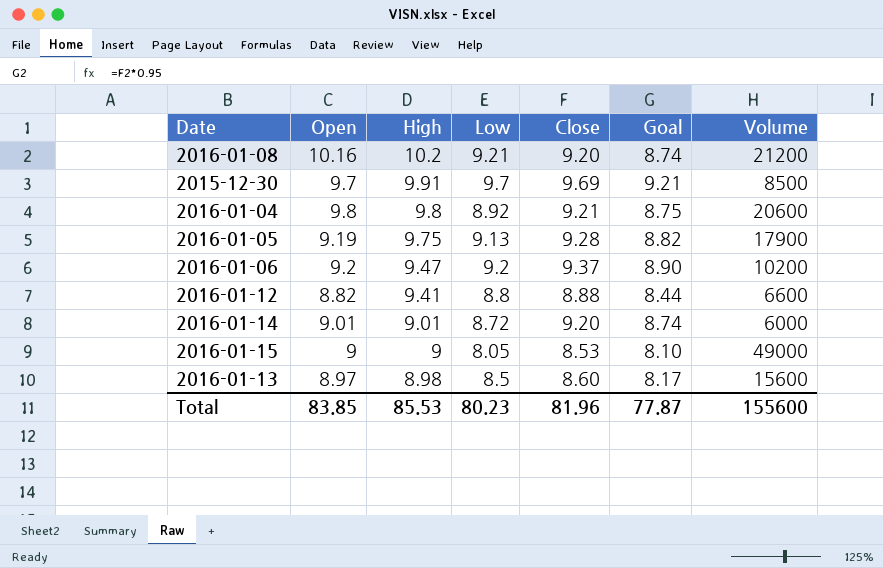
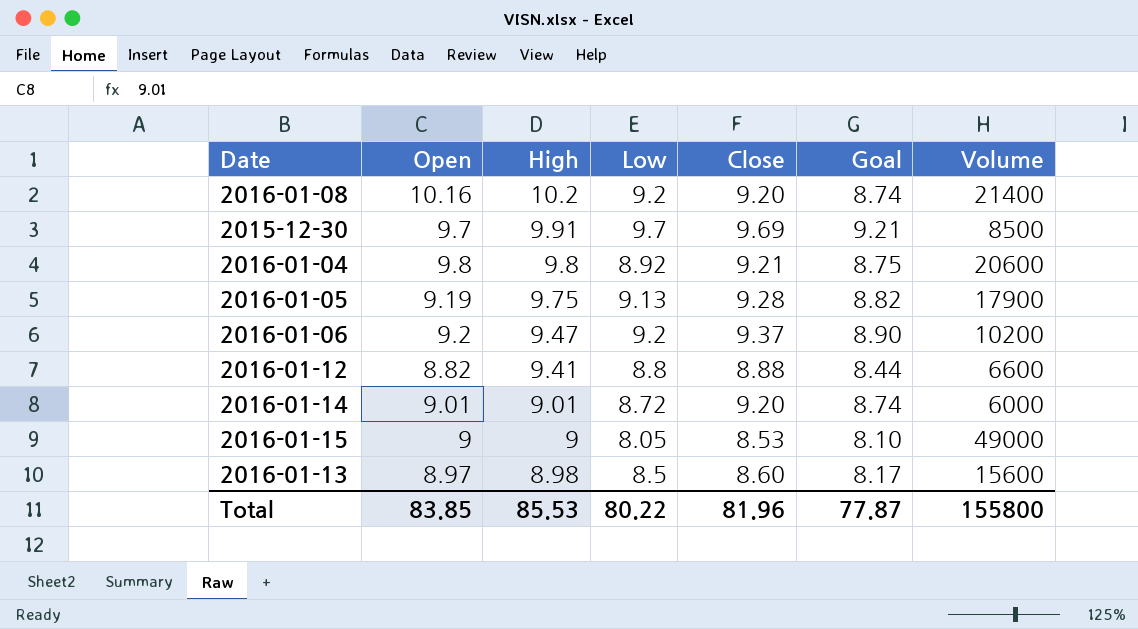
2016-01-08 | Low: 9.21 -> 9.2
2016-01-08 | Volume: 21200 -> 21400
Total | Low: 80.23 -> 80.22
Total | Volume: 155600 -> 155800

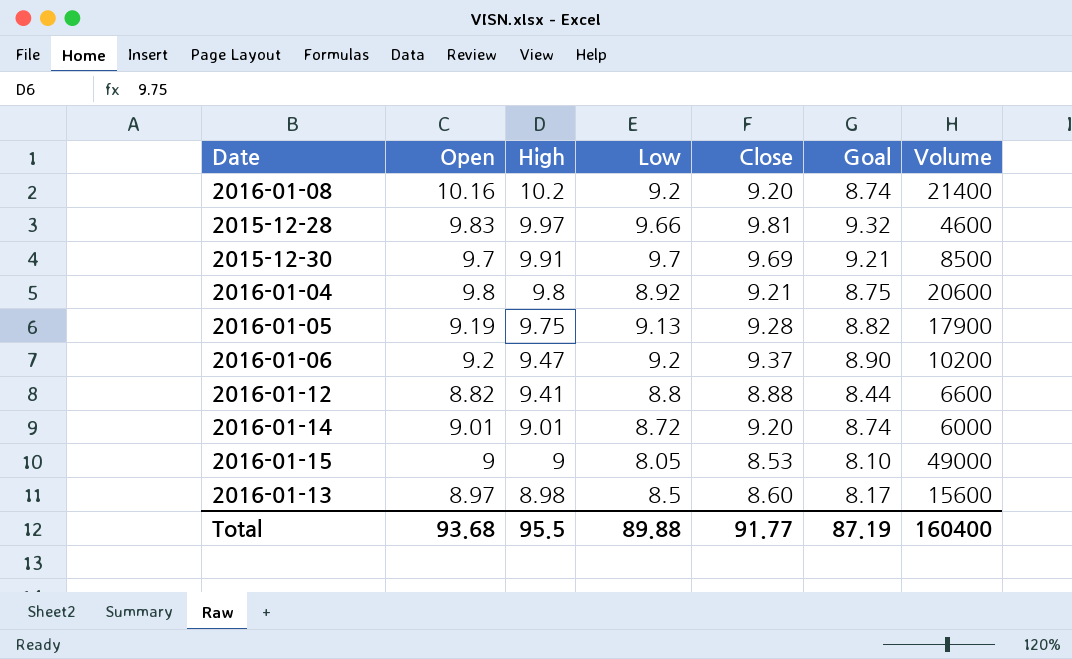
row 2015-12-28: none -> 9.83 | 9.97 | 9.66 | 9.81 | 9.32 | 4600
Total | Open: 83.85 -> 93.68
Total | High: 85.53 -> 95.5
Total | Low: 80.22 -> 89.88
Total | Close: 81.96 -> 91.77
Total | Goal: 77.87 -> 87.19
Total | Volume: 155800 -> 160400

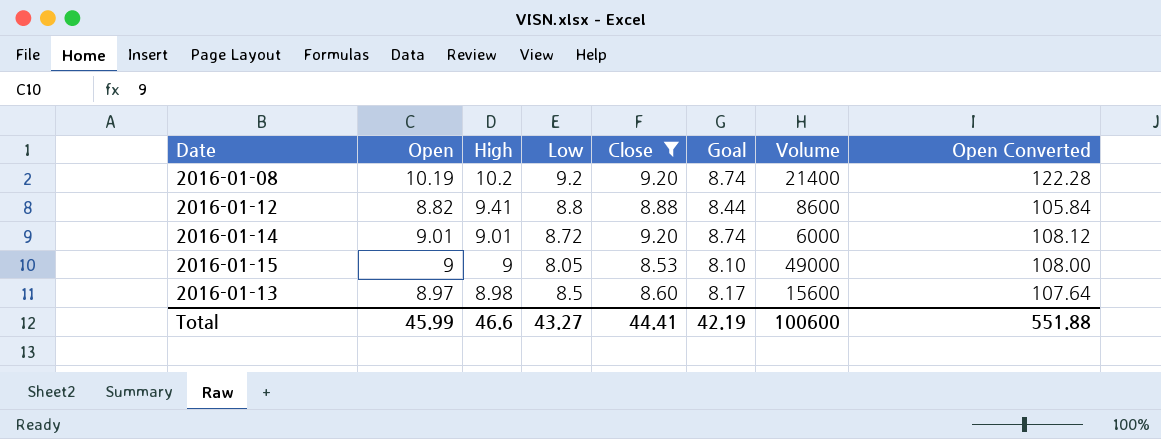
filter: none -> Close <= 9.20
column Open Converted | formula: none -> [Open] * 12
2016-01-08 | Open: 10.16 -> 10.19
2016-01-12 | Volume: 6600 -> 8600
Total | Open: 93.68 -> 45.99
Total | High: 95.5 -> 46.6
Total | Low: 89.88 -> 43.27
Total | Close: 91.77 -> 44.41
Total | Goal: 87.19 -> 42.19
Total | Volume: 160400 -> 100600

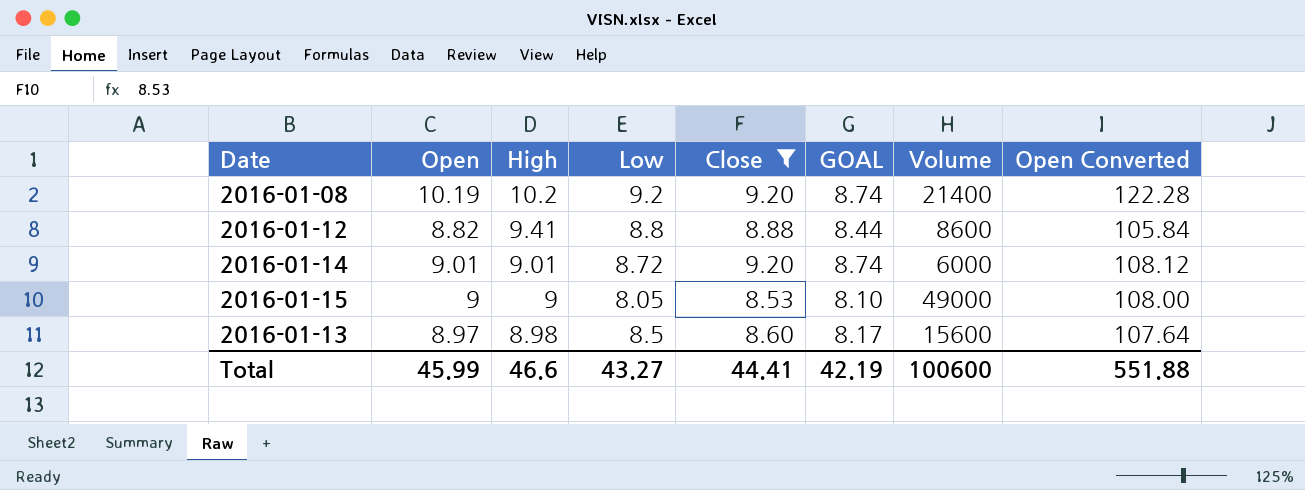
column name: Goal -> GOAL

